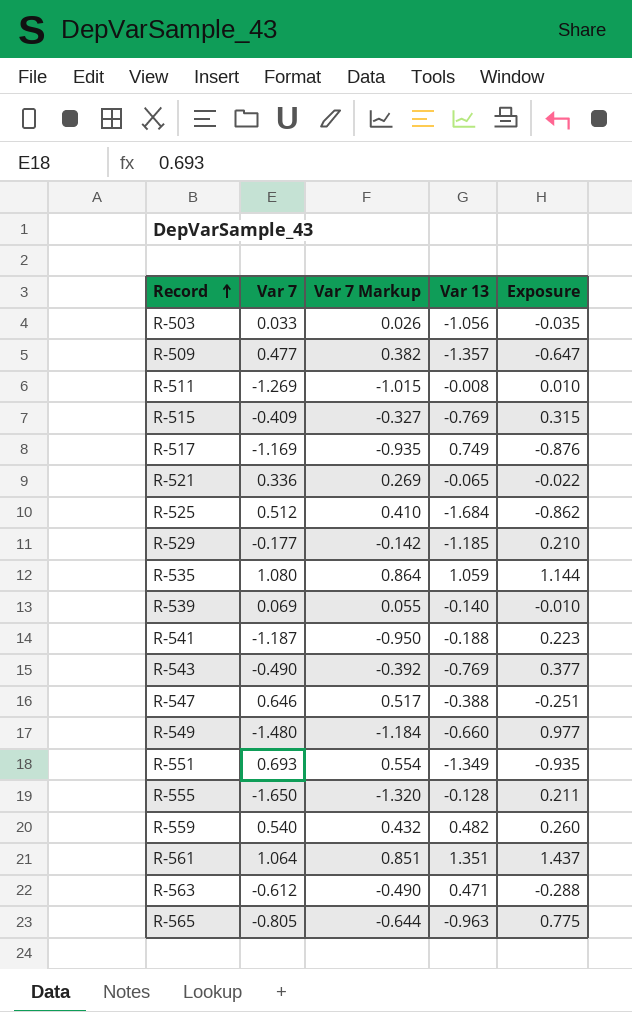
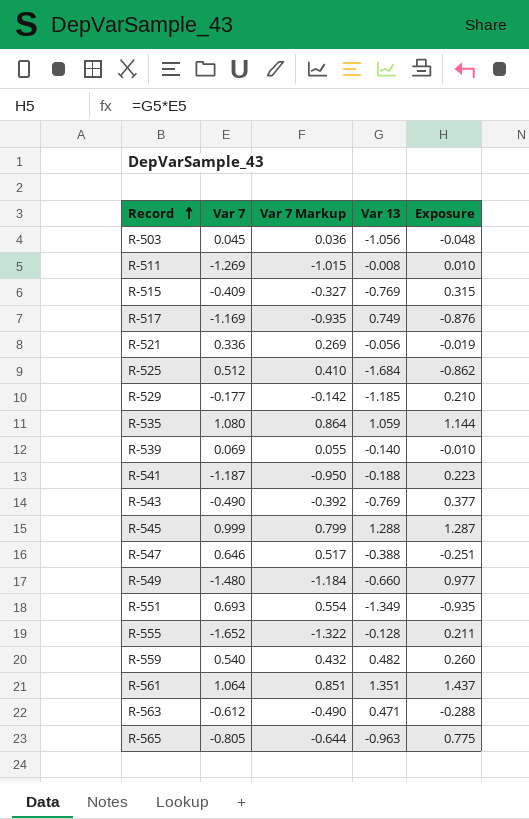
row R-509: 0.477 | 0.382 | -1.357 | -0.647 -> none
R-503 | Var 7: 0.033 -> 0.045
R-503 | Var 7 Markup: 0.026 -> 0.036
R-503 | Exposure: -0.035 -> -0.048
R-521 | Var 13: -0.065 -> -0.056
R-521 | Exposure: -0.022 -> -0.019
row R-545: none -> 0.999 | 0.799 | 1.288 | 1.287
R-555 | Var 7: -1.650 -> -1.652
R-555 | Var 7 Markup: -1.320 -> -1.322

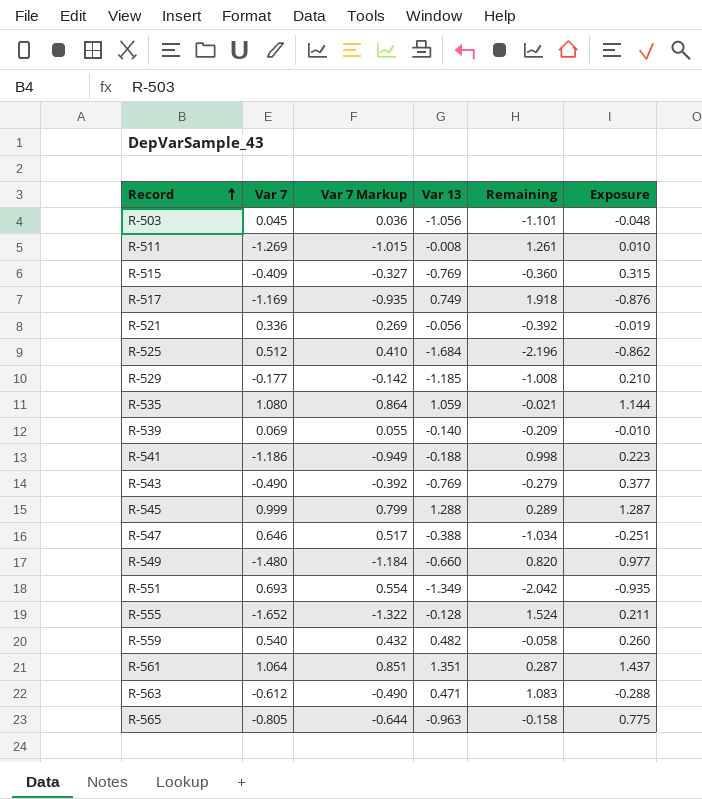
column Remaining | formula: none -> [Var 13] - [Var 7]
R-541 | Var 7: -1.187 -> -1.186
R-541 | Var 7 Markup: -0.950 -> -0.949

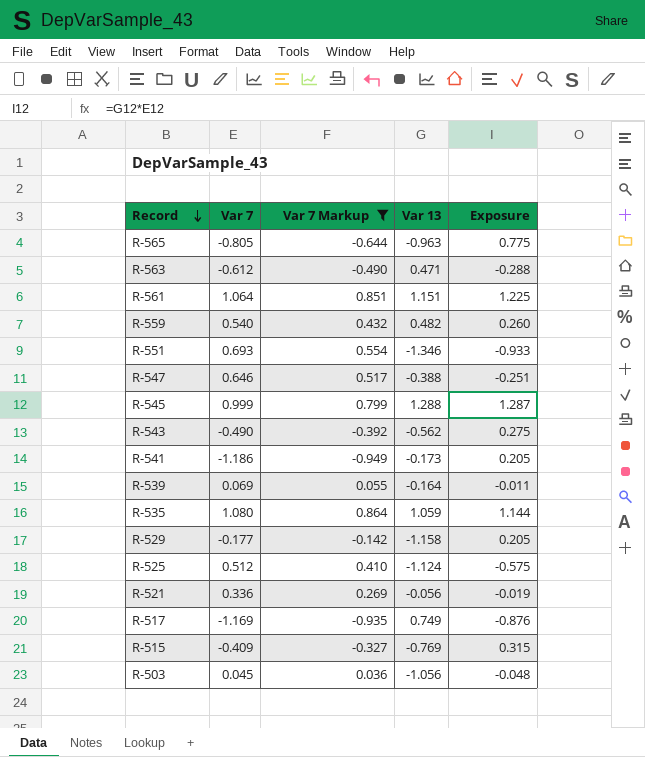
filter: none -> Var 7 Markup >= -0.949
row order: Record ascending -> Record descending
column Remaining | formula: [Var 13] - [Var 7] -> none
R-561 | Var 13: 1.351 -> 1.151
R-561 | Exposure: 1.437 -> 1.225
R-551 | Var 13: -1.349 -> -1.346
R-551 | Exposure: -0.935 -> -0.933
R-543 | Var 13: -0.769 -> -0.562
R-543 | Exposure: 0.377 -> 0.275
R-541 | Var 13: -0.188 -> -0.173
R-541 | Exposure: 0.223 -> 0.205
R-539 | Var 13: -0.140 -> -0.164
R-539 | Exposure: -0.010 -> -0.011
R-529 | Var 13: -1.185 -> -1.158
R-529 | Exposure: 0.210 -> 0.205
R-525 | Var 13: -1.684 -> -1.124
R-525 | Exposure: -0.862 -> -0.575

